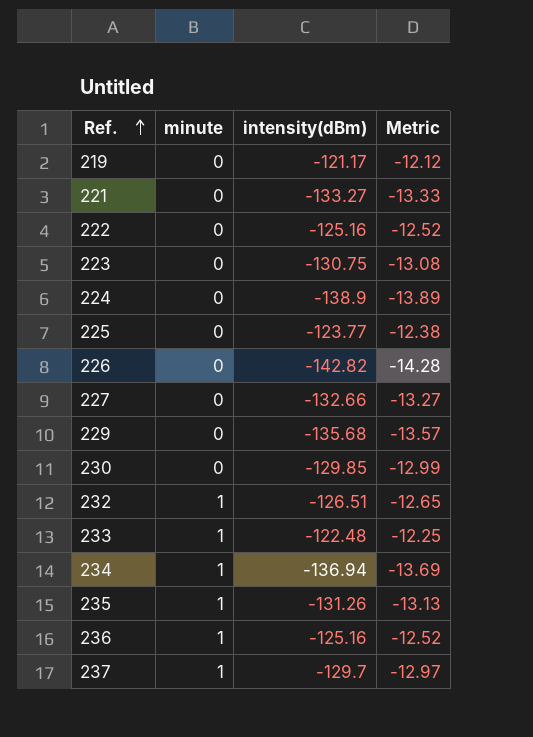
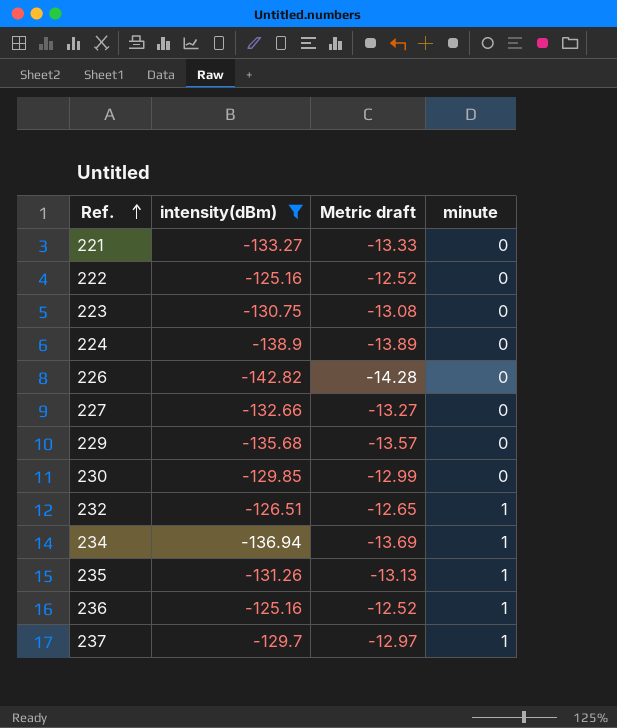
filter: none -> intensity(dBm) <= -125.16
column name: Metric -> Metric draft
column minute | position: 2 -> 4

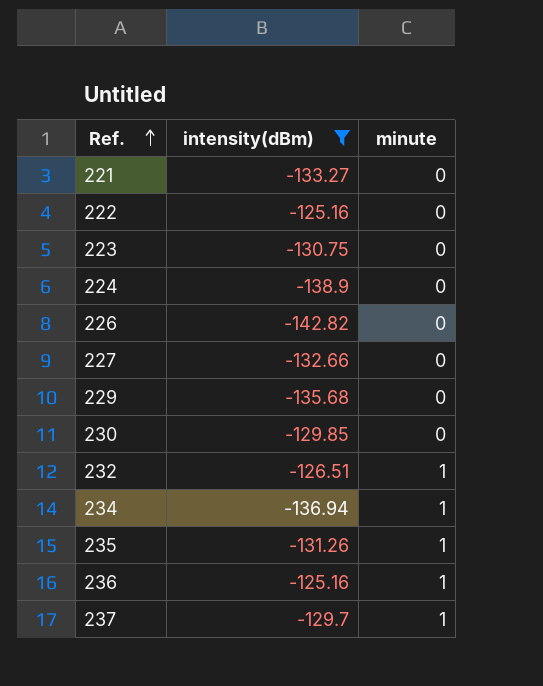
column Metric draft | formula: [intensity(dBm)] * 0.1 -> none

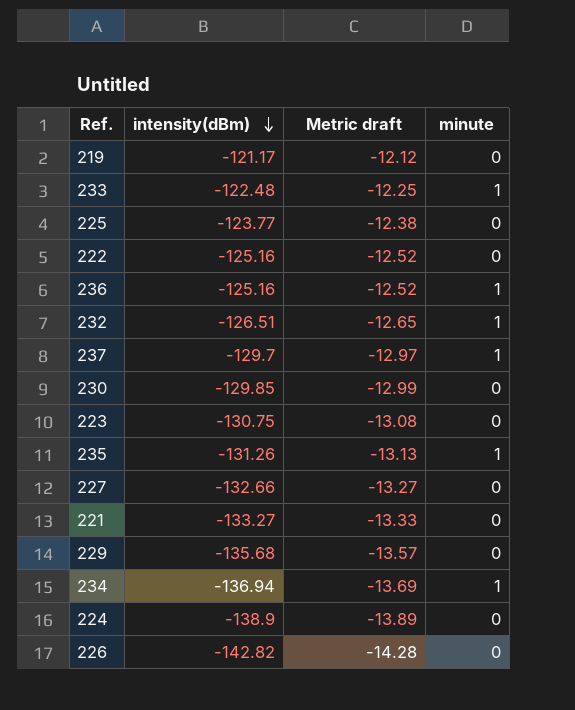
filter: intensity(dBm) <= -125.16 -> none
row order: Ref. ascending -> intensity(dBm) descending
column Metric draft | formula: none -> [intensity(dBm)] * 0.1

